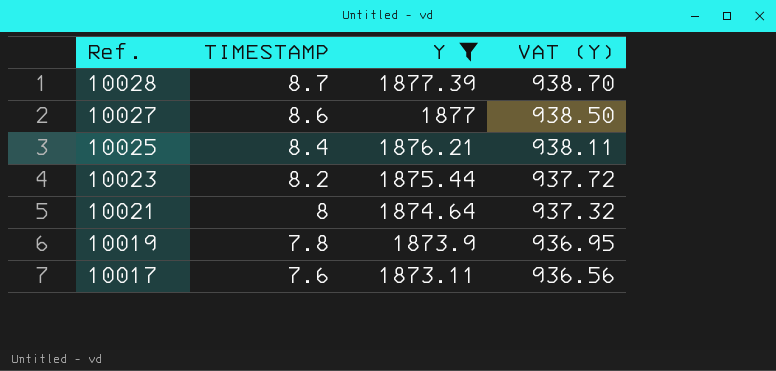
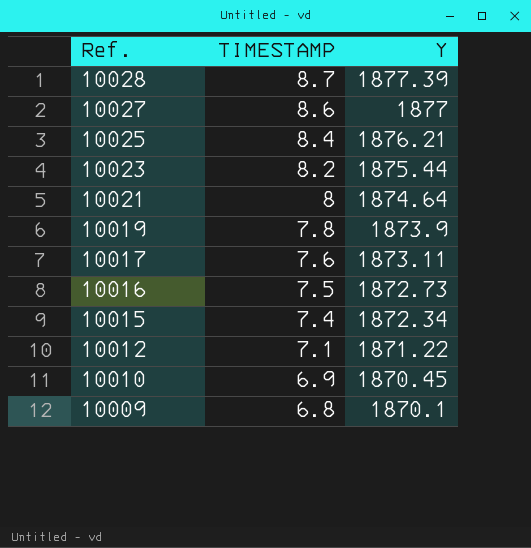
filter: Y >= 1873.11 -> none
column VAT (Y) | formula: [Y] * 0.5 -> none

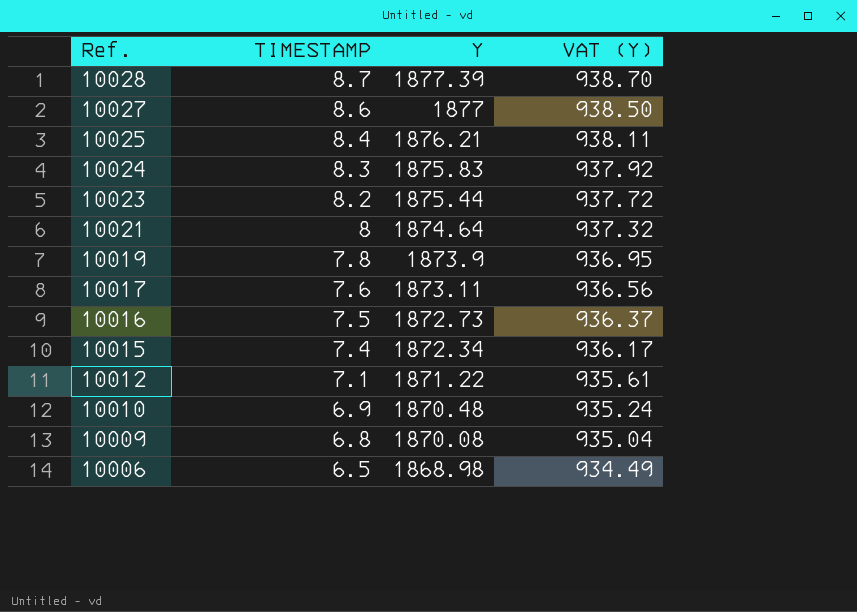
column VAT (Y) | formula: none -> [Y] * 0.5
row 10024: none -> 8.3 | 1875.83 | 937.92
10010 | Y: 1870.45 -> 1870.48
10009 | Y: 1870.1 -> 1870.08
row 10006: none -> 6.5 | 1868.98 | 934.49

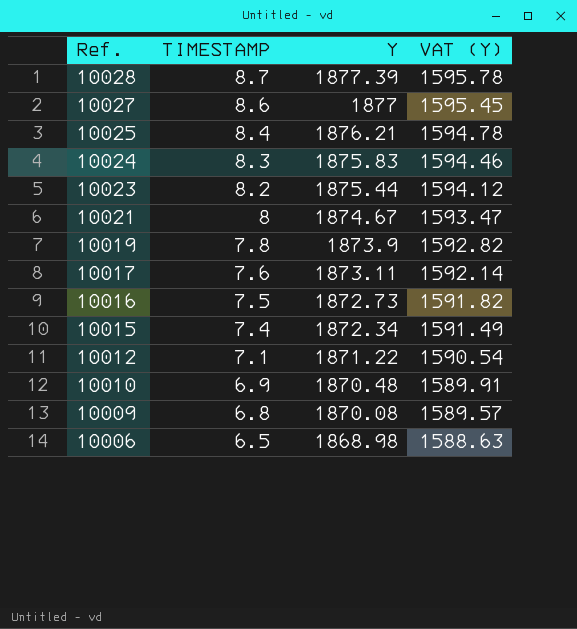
column VAT (Y) | formula: [Y] * 0.5 -> [Y] * 0.85
10021 | Y: 1874.64 -> 1874.67

